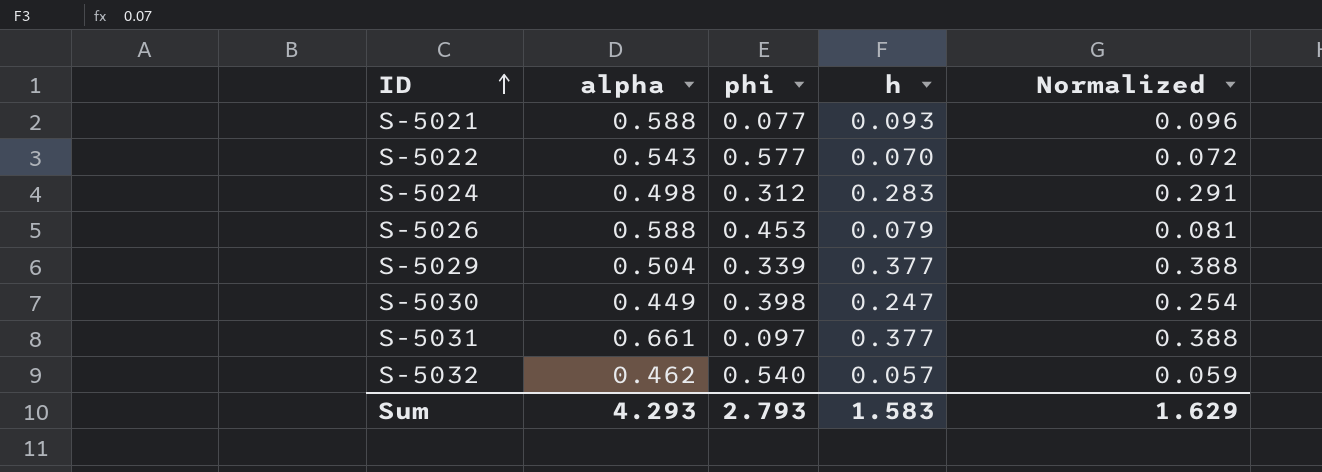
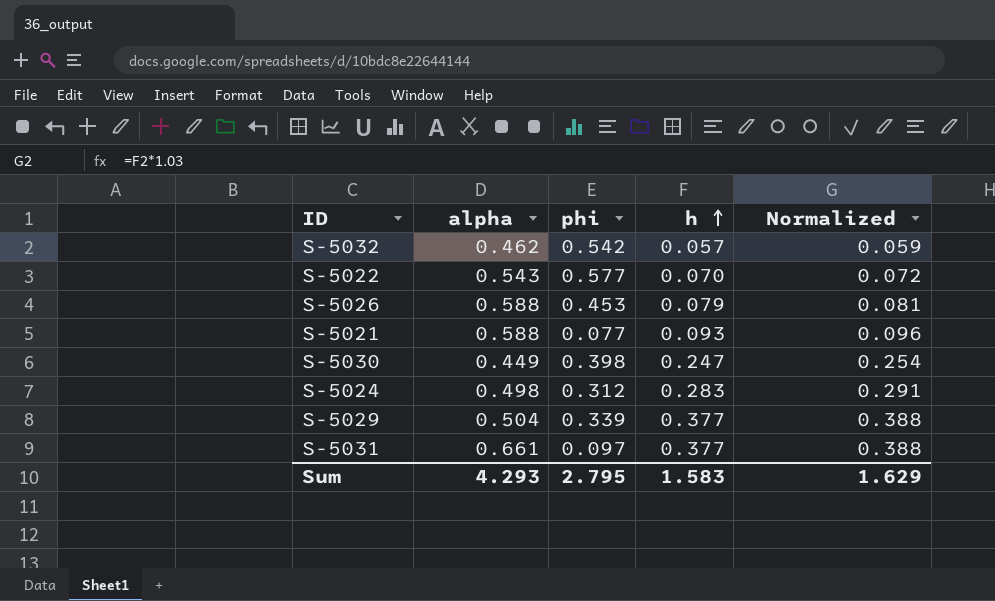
row order: ID ascending -> h ascending
S-5032 | phi: 0.540 -> 0.542
Sum | phi: 2.793 -> 2.795

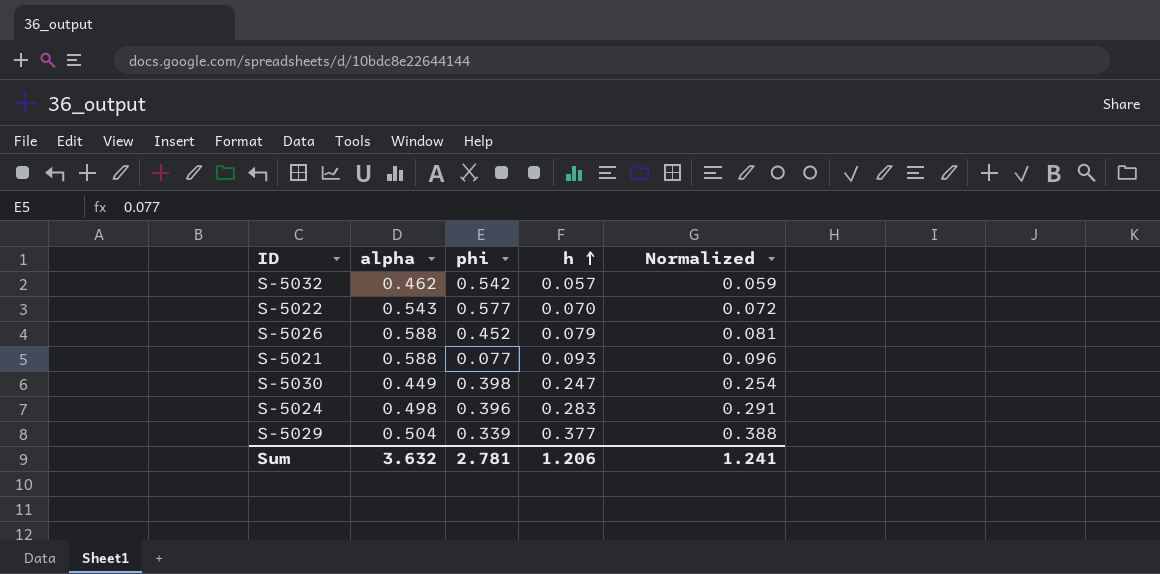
row S-5031: 0.661 | 0.097 | 0.377 | 0.388 -> none
S-5026 | phi: 0.453 -> 0.452
S-5024 | phi: 0.312 -> 0.396
Sum | alpha: 4.293 -> 3.632
Sum | phi: 2.795 -> 2.781
Sum | h: 1.583 -> 1.206
Sum | Normalized: 1.629 -> 1.241

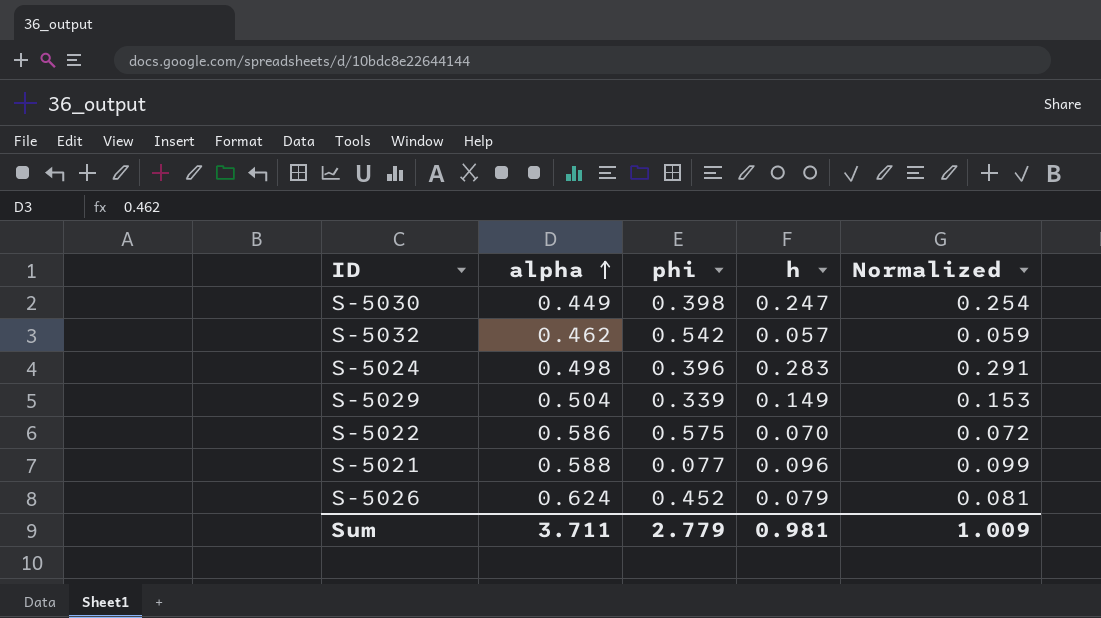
row order: h ascending -> alpha ascending
S-5029 | h: 0.377 -> 0.149
S-5029 | Normalized: 0.388 -> 0.153
S-5022 | alpha: 0.543 -> 0.586
S-5022 | phi: 0.577 -> 0.575
S-5021 | h: 0.093 -> 0.096
S-5021 | Normalized: 0.096 -> 0.099
S-5026 | alpha: 0.588 -> 0.624
Sum | alpha: 3.632 -> 3.711
Sum | phi: 2.781 -> 2.779
Sum | h: 1.206 -> 0.981
Sum | Normalized: 1.241 -> 1.009

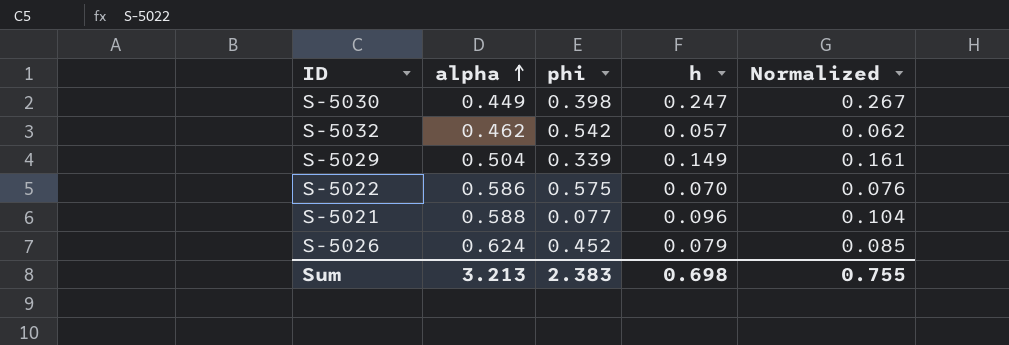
column Normalized | formula: [h] * 1.03 -> [h] * 1.08
row S-5024: 0.498 | 0.396 | 0.283 | 0.291 -> none
Sum | alpha: 3.711 -> 3.213
Sum | phi: 2.779 -> 2.383
Sum | h: 0.981 -> 0.698
Sum | Normalized: 1.009 -> 0.755

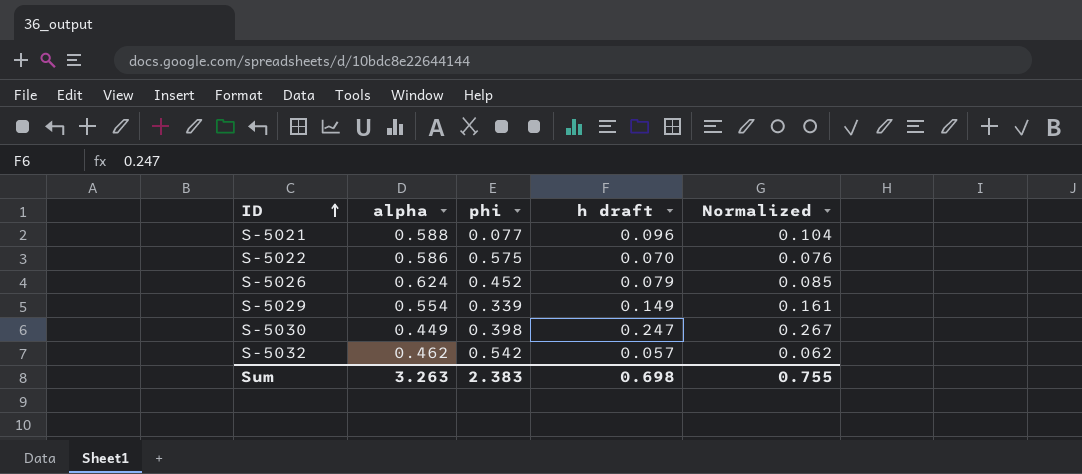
row order: alpha ascending -> ID ascending
column name: h -> h draft
S-5029 | alpha: 0.504 -> 0.554
Sum | alpha: 3.213 -> 3.263

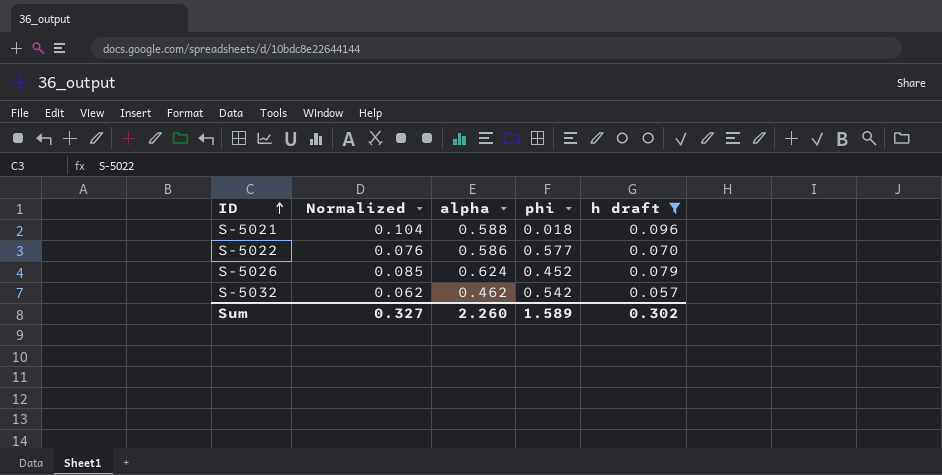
filter: none -> h draft <= 0.096
column Normalized | position: 5 -> 2
S-5021 | phi: 0.077 -> 0.018
S-5022 | phi: 0.575 -> 0.577
Sum | Normalized: 0.755 -> 0.327
Sum | alpha: 3.263 -> 2.260
Sum | phi: 2.383 -> 1.589
Sum | h draft: 0.698 -> 0.302

